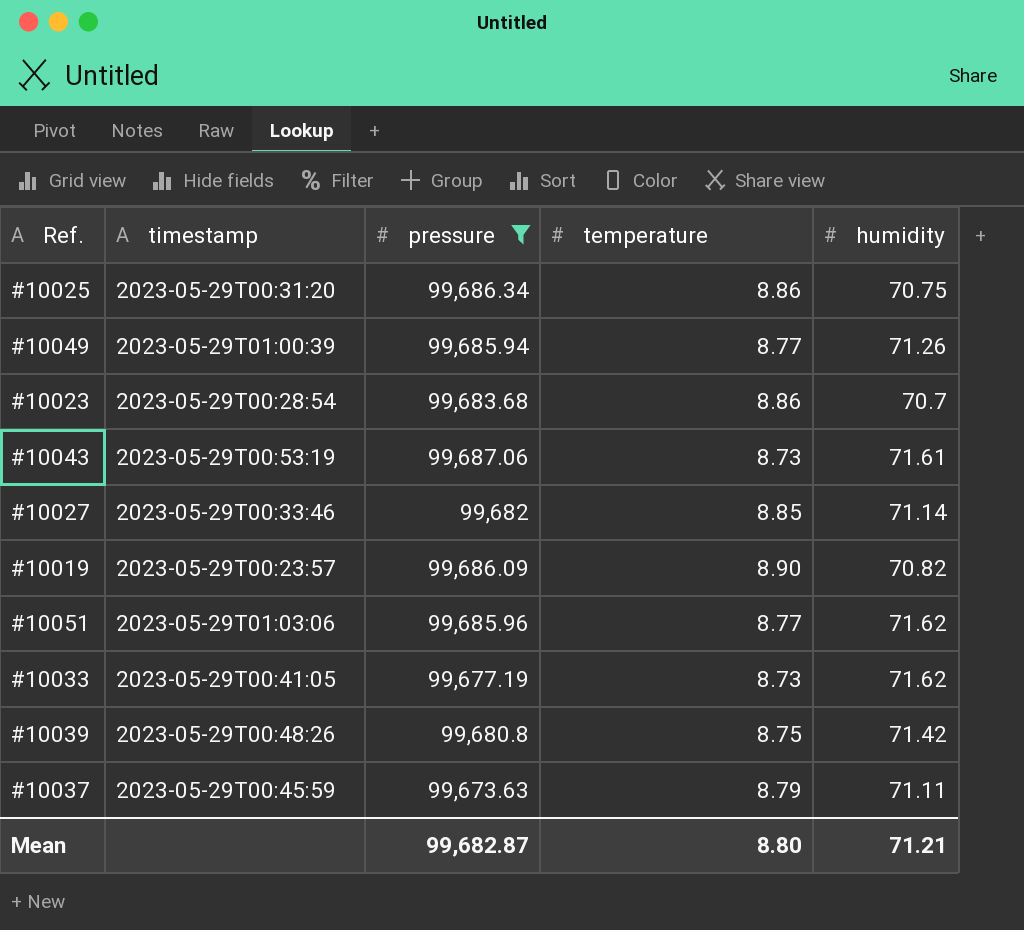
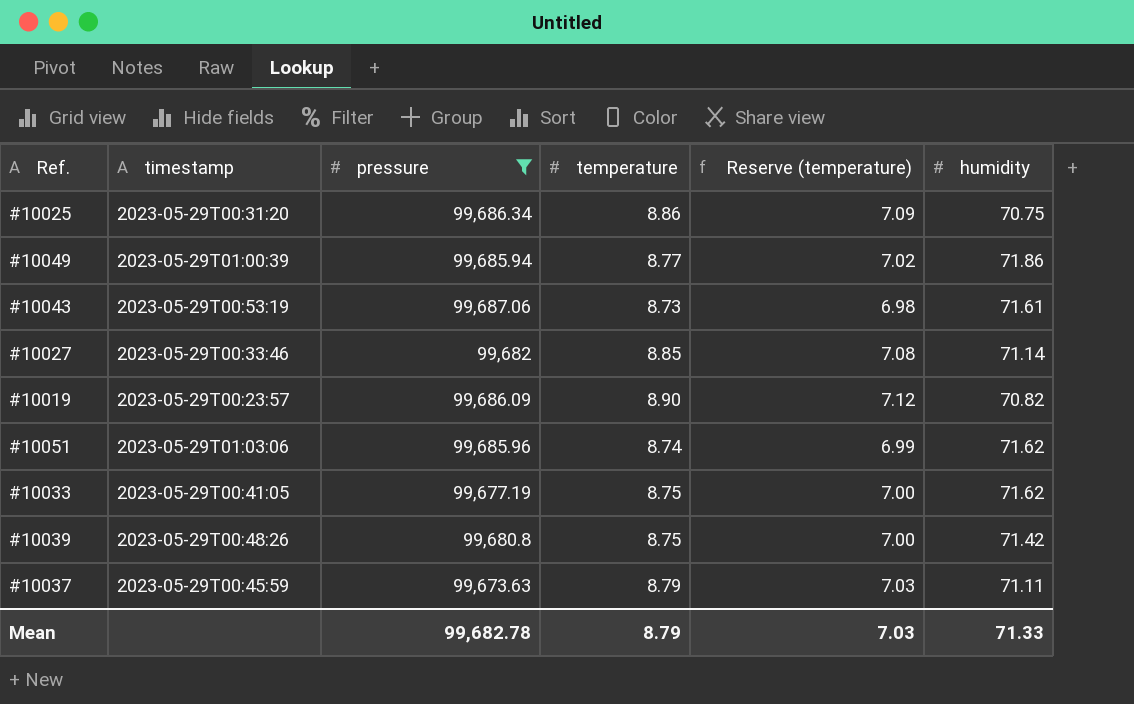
column Reserve (temperature) | formula: none -> [temperature] * 0.8
row #10023: 2023-05-29T00:28:54 | 99,683.68 | 8.86 | 70.7 -> none
#10049 | humidity: 71.26 -> 71.86
#10051 | temperature: 8.77 -> 8.74
#10033 | temperature: 8.73 -> 8.75
Mean | pressure: 99,682.87 -> 99,682.78
Mean | temperature: 8.80 -> 8.79
Mean | humidity: 71.21 -> 71.33

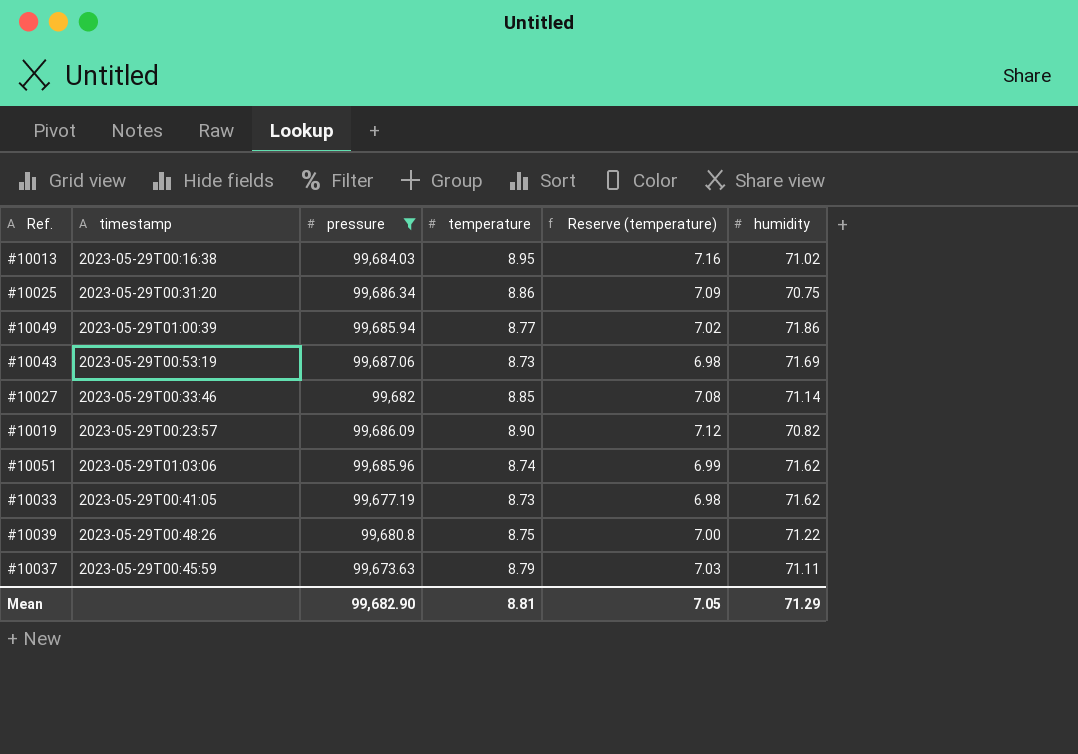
row #10013: none -> 2023-05-29T00:16:38 | 99,684.03 | 8.95 | 7.16 | 71.02
#10043 | humidity: 71.61 -> 71.69
#10033 | temperature: 8.75 -> 8.73
#10033 | Reserve (temperature): 7.00 -> 6.98
#10039 | humidity: 71.42 -> 71.22
Mean | pressure: 99,682.78 -> 99,682.90
Mean | temperature: 8.79 -> 8.81
Mean | Reserve (temperature): 7.03 -> 7.05
Mean | humidity: 71.33 -> 71.29

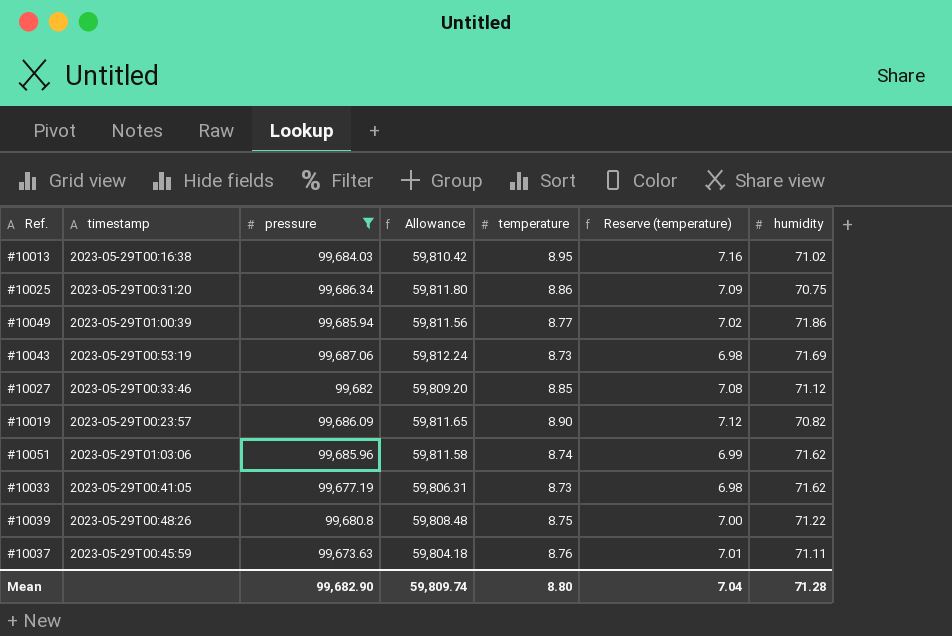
column Allowance | formula: none -> [pressure] * 0.6
#10027 | humidity: 71.14 -> 71.12
#10037 | temperature: 8.79 -> 8.76
#10037 | Reserve (temperature): 7.03 -> 7.01
Mean | temperature: 8.81 -> 8.80
Mean | Reserve (temperature): 7.05 -> 7.04
Mean | humidity: 71.29 -> 71.28

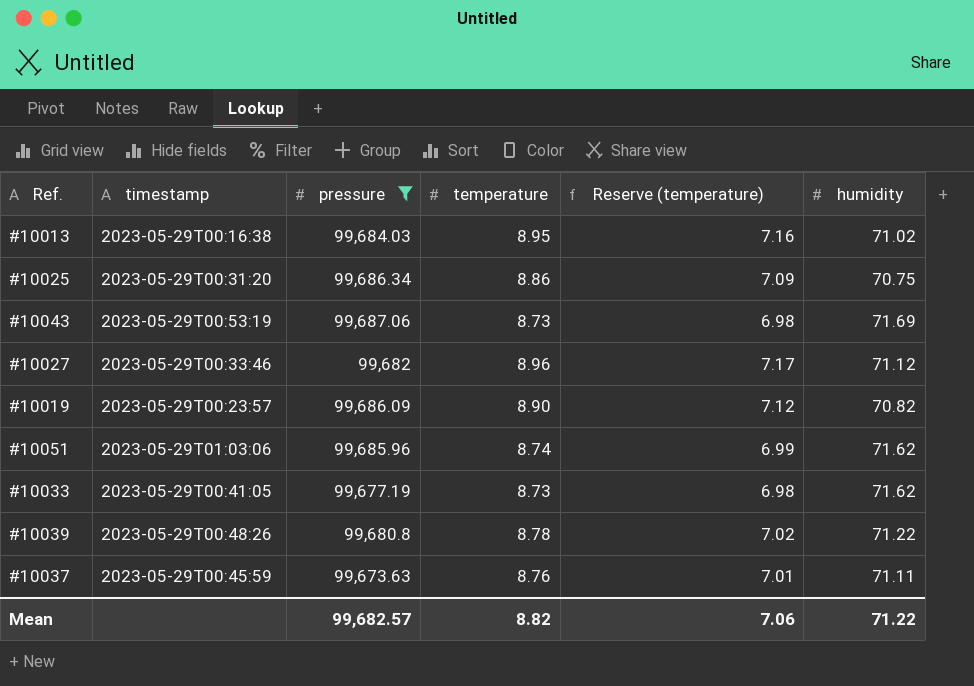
column Allowance | formula: [pressure] * 0.6 -> none
row #10049: 2023-05-29T01:00:39 | 99,685.94 | 59,811.56 | 8.77 | 7.02 | 71.86 -> none
#10027 | temperature: 8.85 -> 8.96
#10027 | Reserve (temperature): 7.08 -> 7.17
#10039 | temperature: 8.75 -> 8.78
#10039 | Reserve (temperature): 7.00 -> 7.02
Mean | pressure: 99,682.90 -> 99,682.57
Mean | temperature: 8.80 -> 8.82
Mean | Reserve (temperature): 7.04 -> 7.06
Mean | humidity: 71.28 -> 71.22

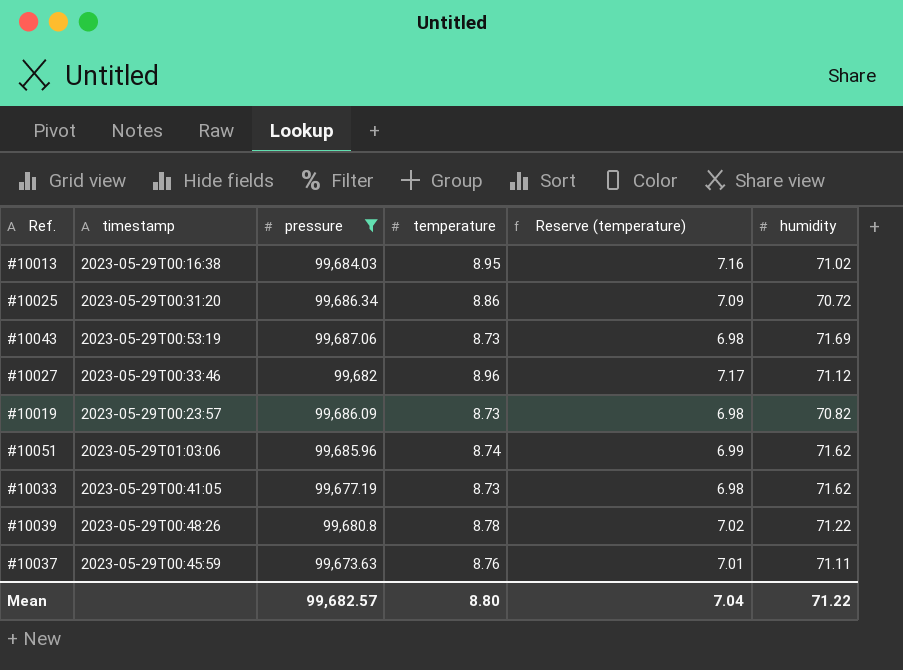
#10025 | humidity: 70.75 -> 70.72
#10019 | temperature: 8.90 -> 8.73
#10019 | Reserve (temperature): 7.12 -> 6.98
Mean | temperature: 8.82 -> 8.80
Mean | Reserve (temperature): 7.06 -> 7.04

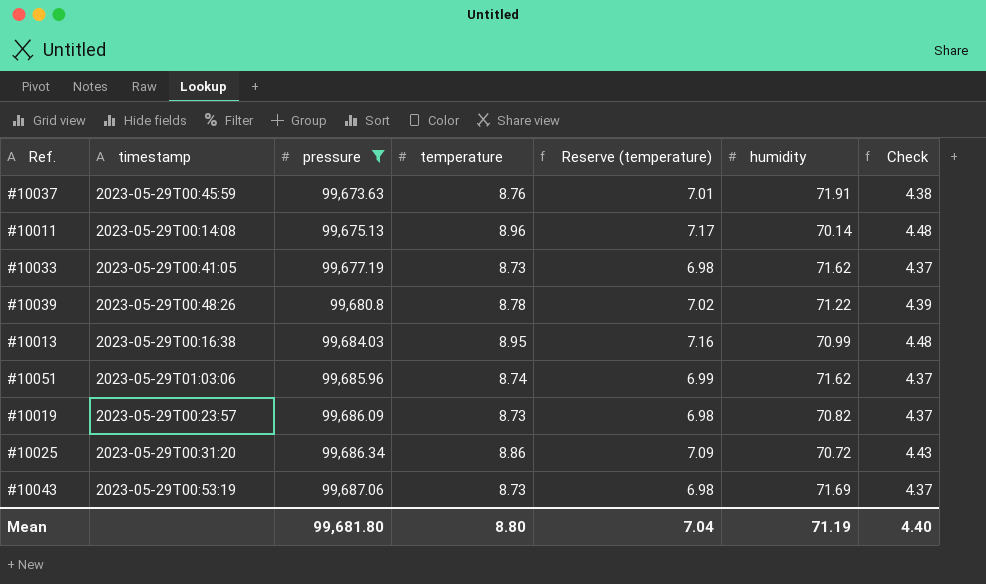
row order: none -> pressure ascending
column Check | formula: none -> [temperature] * 0.5
row #10027: 2023-05-29T00:33:46 | 99,682 | 8.96 | 7.17 | 71.12 -> none
#10037 | humidity: 71.11 -> 71.91
row #10011: none -> 2023-05-29T00:14:08 | 99,675.13 | 8.96 | 7.17 | 70.14 | 4.48
#10013 | humidity: 71.02 -> 70.99
Mean | pressure: 99,682.57 -> 99,681.80
Mean | humidity: 71.22 -> 71.19

